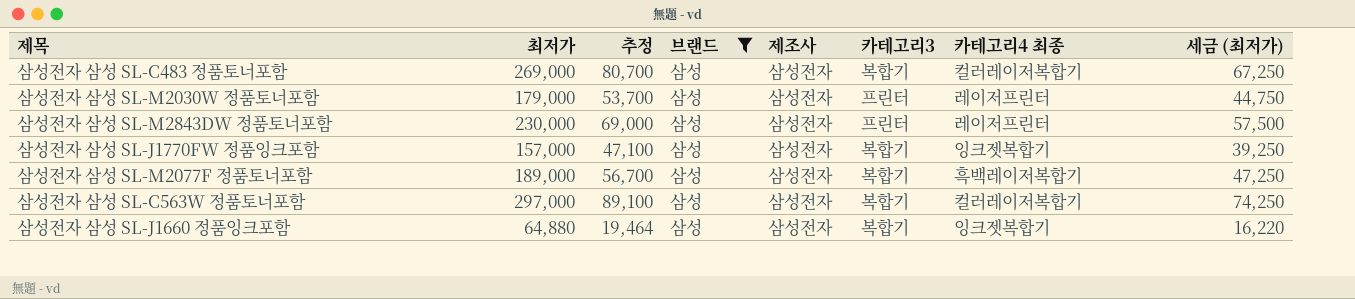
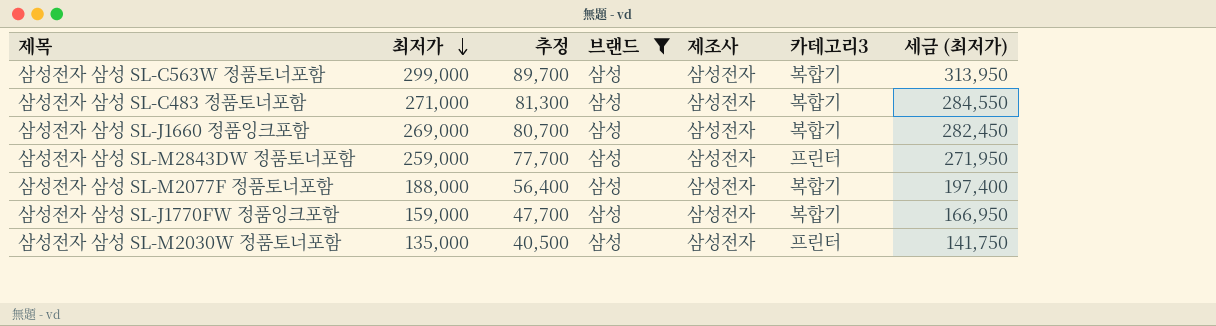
row order: none -> 최저가 descending
column 카테고리4 최종 | position: 7 -> none
column 세금 (최저가) | formula: [최저가] * 0.25 -> [최저가] * 1.05
삼성전자 삼성 SL-C563W 정품토너포함 | 최저가: 297,000 -> 299,000
삼성전자 삼성 SL-C563W 정품토너포함 | 추정: 89,100 -> 89,700
삼성전자 삼성 SL-C483 정품토너포함 | 최저가: 269,000 -> 271,000
삼성전자 삼성 SL-C483 정품토너포함 | 추정: 80,700 -> 81,300
삼성전자 삼성 SL-J1660 정품잉크포함 | 최저가: 64,880 -> 269,000
삼성전자 삼성 SL-J1660 정품잉크포함 | 추정: 19,464 -> 80,700
삼성전자 삼성 SL-M2843DW 정품토너포함 | 최저가: 230,000 -> 259,000
삼성전자 삼성 SL-M2843DW 정품토너포함 | 추정: 69,000 -> 77,700
삼성전자 삼성 SL-M2077F 정품토너포함 | 최저가: 189,000 -> 188,000
삼성전자 삼성 SL-M2077F 정품토너포함 | 추정: 56,700 -> 56,400
삼성전자 삼성 SL-J1770FW 정품잉크포함 | 최저가: 157,000 -> 159,000
삼성전자 삼성 SL-J1770FW 정품잉크포함 | 추정: 47,100 -> 47,700
삼성전자 삼성 SL-M2030W 정품토너포함 | 최저가: 179,000 -> 135,000
삼성전자 삼성 SL-M2030W 정품토너포함 | 추정: 53,700 -> 40,500

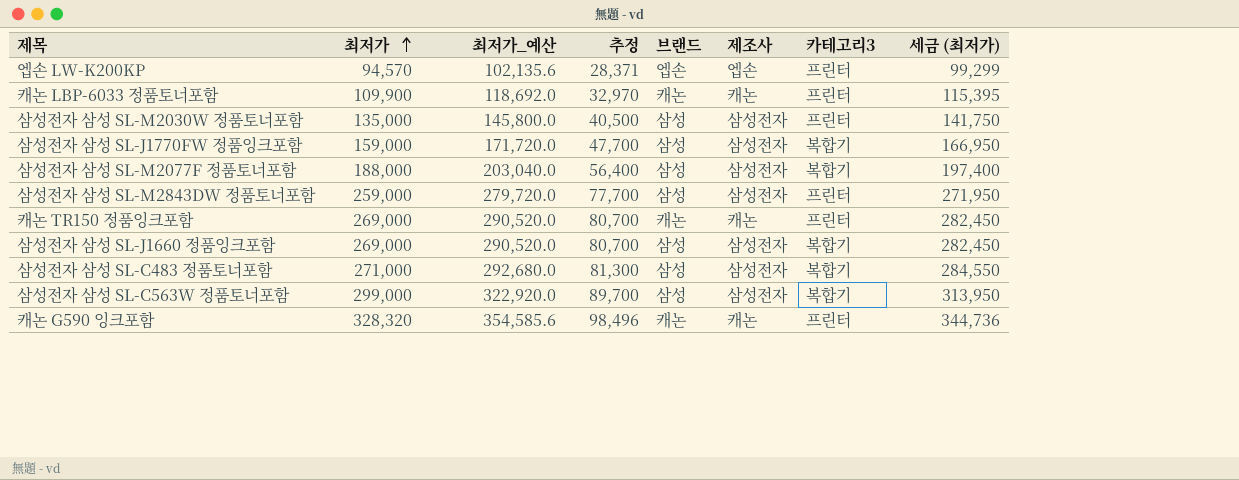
filter: 브랜드 = 삼성 -> none
row order: 최저가 descending -> 최저가 ascending
column 최저가_예산 | formula: none -> [최저가] * 1.08

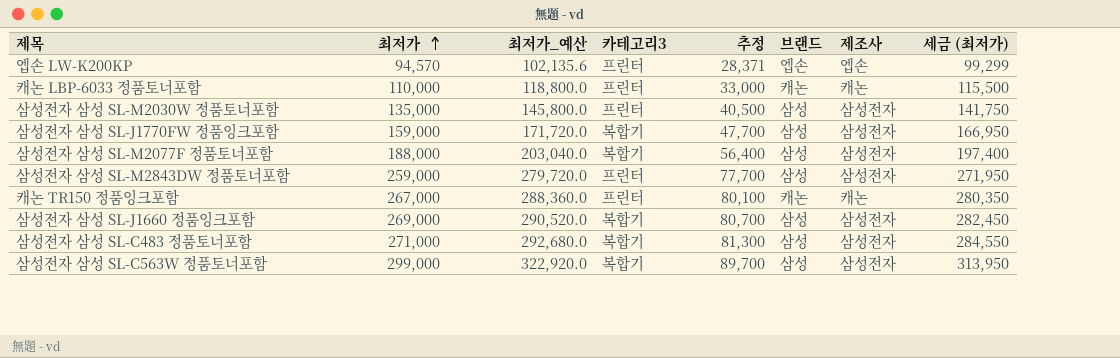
column 카테고리3 | position: 7 -> 4
row 캐논 G590 잉크포함: 328,320 | 354,585.6 | 98,496 | 캐논 | 캐논 | 프린터 | 344,736 -> none
캐논 LBP-6033 정품토너포함 | 최저가: 109,900 -> 110,000
캐논 LBP-6033 정품토너포함 | 최저가_예산: 118,692.0 -> 118,800.0
캐논 LBP-6033 정품토너포함 | 추정: 32,970 -> 33,000
캐논 LBP-6033 정품토너포함 | 세금 (최저가): 115,395 -> 115,500
캐논 TR150 정품잉크포함 | 최저가: 269,000 -> 267,000
캐논 TR150 정품잉크포함 | 최저가_예산: 290,520.0 -> 288,360.0
캐논 TR150 정품잉크포함 | 추정: 80,700 -> 80,100
캐논 TR150 정품잉크포함 | 세금 (최저가): 282,450 -> 280,350

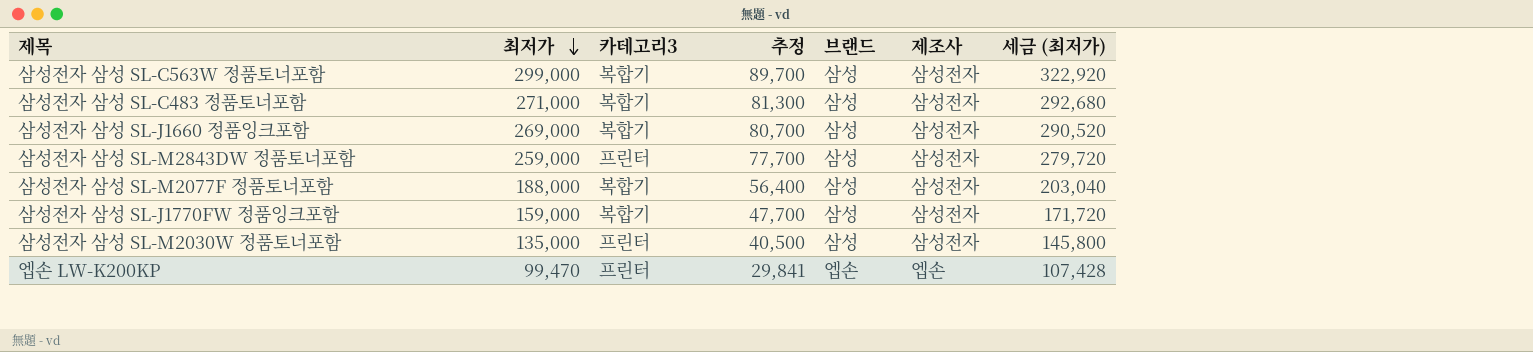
row order: 최저가 ascending -> 최저가 descending
column 최저가_예산 | formula: [최저가] * 1.08 -> none
column 세금 (최저가) | formula: [최저가] * 1.05 -> [최저가] * 1.08
row 캐논 LBP-6033 정품토너포함: 110,000 | 118,800.0 | 프린터 | 33,000 | 캐논 | 캐논 | 115,500 -> none
row 캐논 TR150 정품잉크포함: 267,000 | 288,360.0 | 프린터 | 80,100 | 캐논 | 캐논 | 280,350 -> none
엡손 LW-K200KP | 최저가: 94,570 -> 99,470
엡손 LW-K200KP | 추정: 28,371 -> 29,841

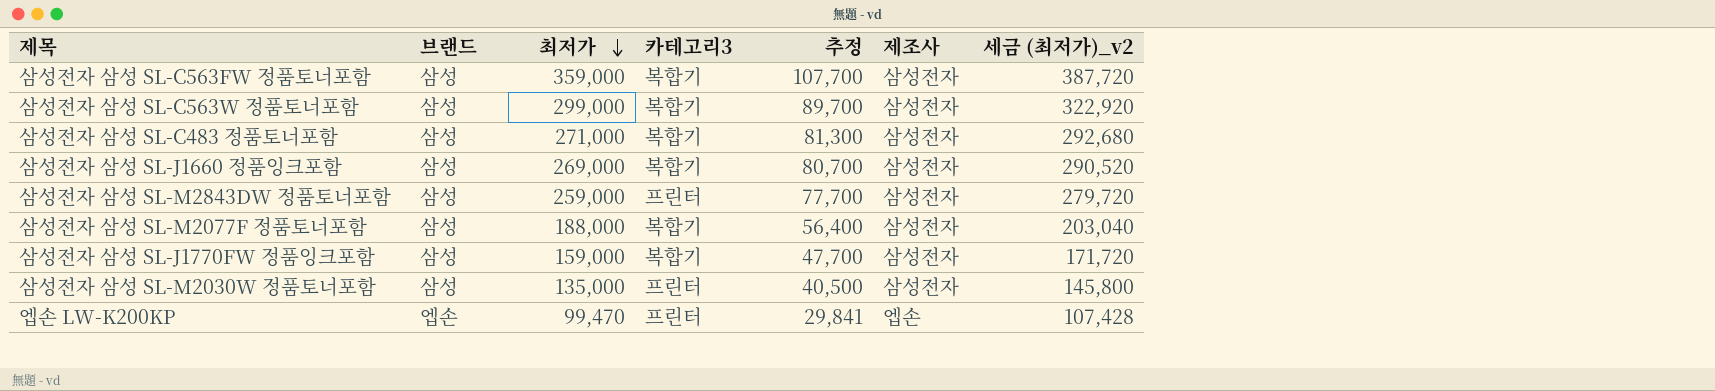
column 브랜드 | position: 5 -> 2
column name: 세금 (최저가) -> 세금 (최저가)_v2
row 삼성전자 삼성 SL-C563FW 정품토너포함: none -> 삼성 | 359,000 | 복합기 | 107,700 | 삼성전자 | 387,720

